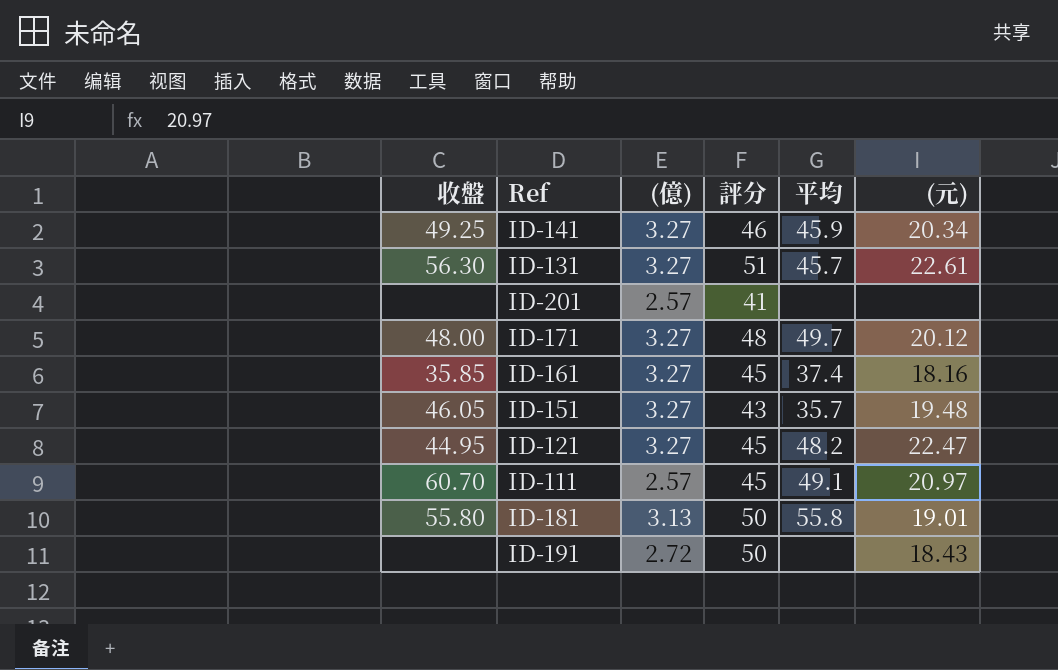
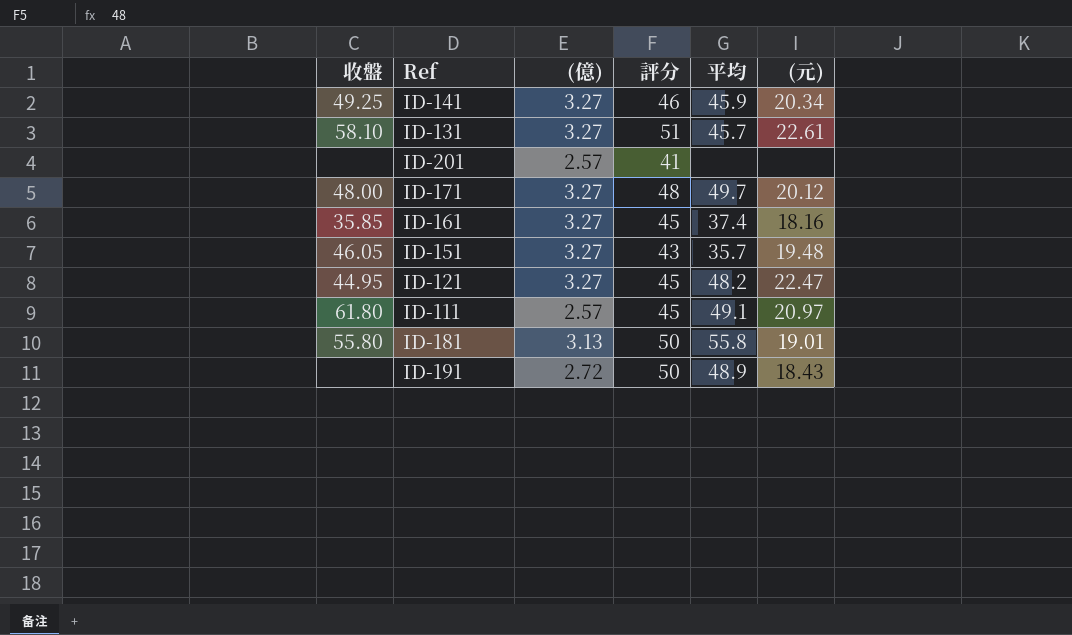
ID-131 | 收盤: 56.30 -> 58.10
ID-111 | 收盤: 60.70 -> 61.80
ID-191 | 平均: none -> 48.9

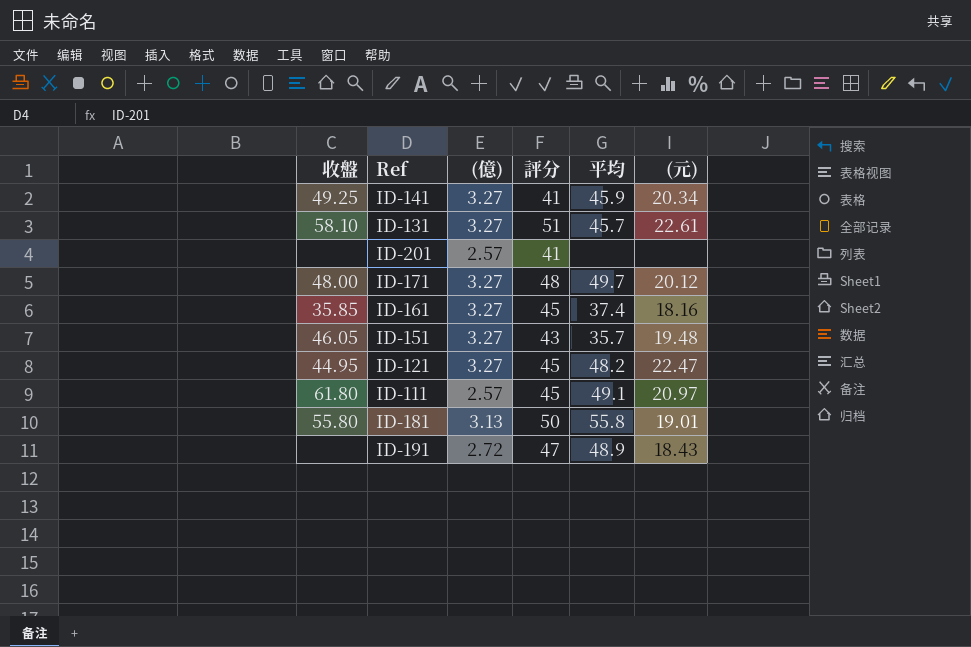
ID-141 | 評分: 46 -> 41
ID-191 | 評分: 50 -> 47

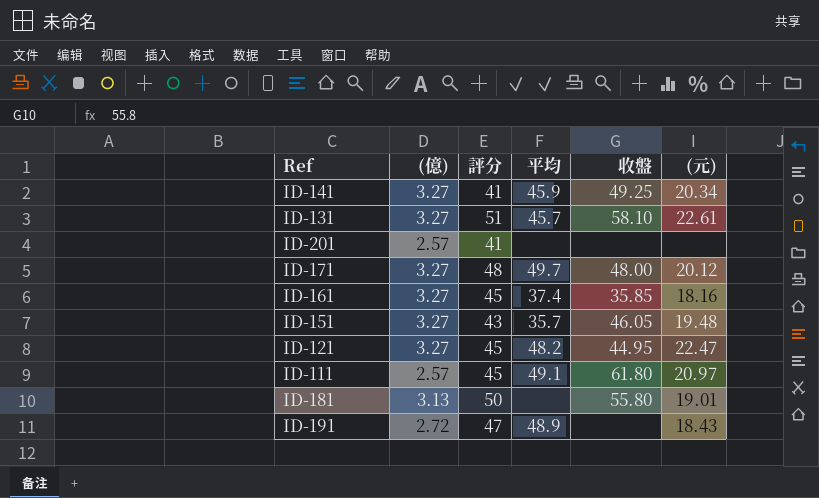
column 收盤 | position: 1 -> 5
ID-181 | 平均: 55.8 -> none

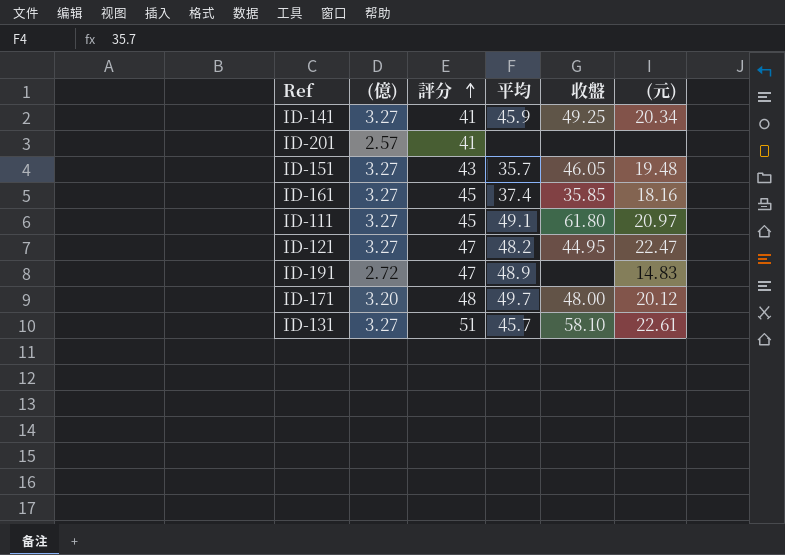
row order: none -> 評分 ascending
row ID-181: 3.13 | 50 | none | 55.80 | 19.01 -> none
ID-111 | (億): 2.57 -> 3.27
ID-121 | 評分: 45 -> 47
ID-191 | (元): 18.43 -> 14.83
ID-171 | (億): 3.27 -> 3.20

